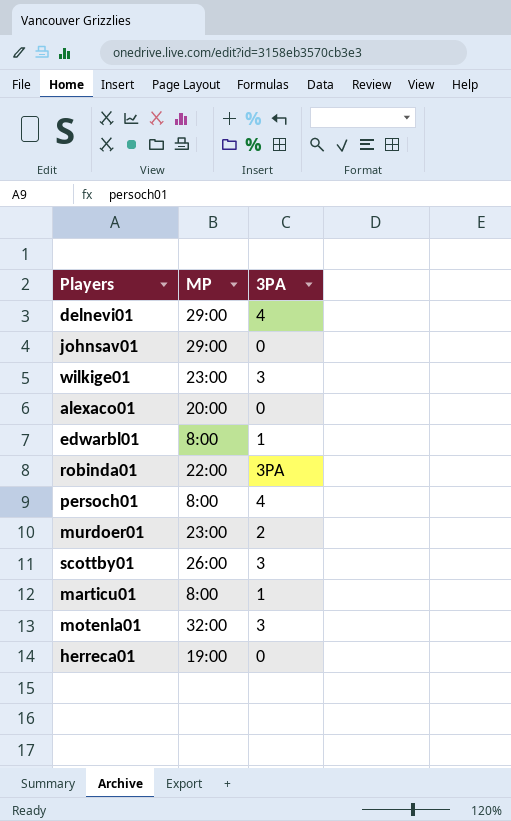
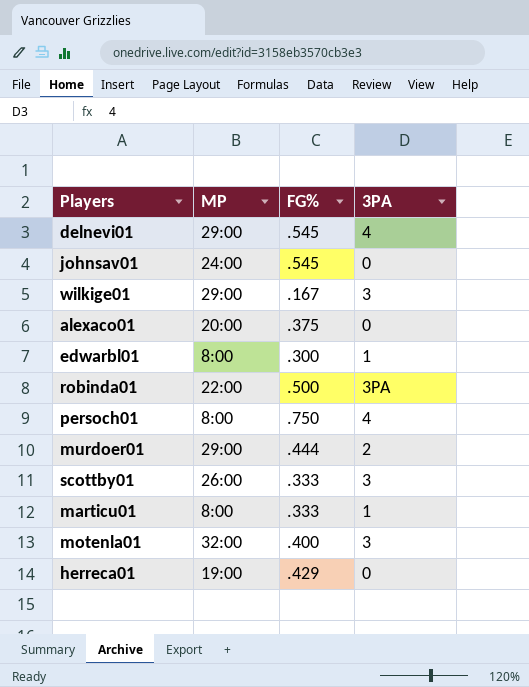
column FG% | position: none -> 3
johnsav01 | MP: 29:00 -> 24:00
wilkige01 | MP: 23:00 -> 29:00
murdoer01 | MP: 23:00 -> 29:00

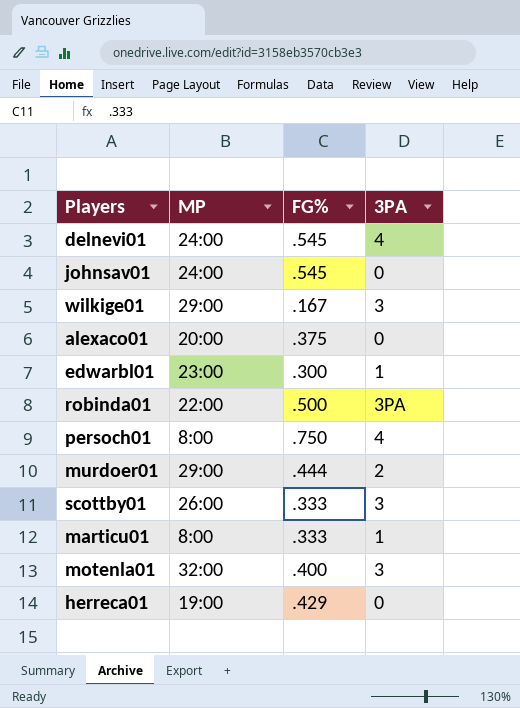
delnevi01 | MP: 29:00 -> 24:00
edwarbl01 | MP: 8:00 -> 23:00

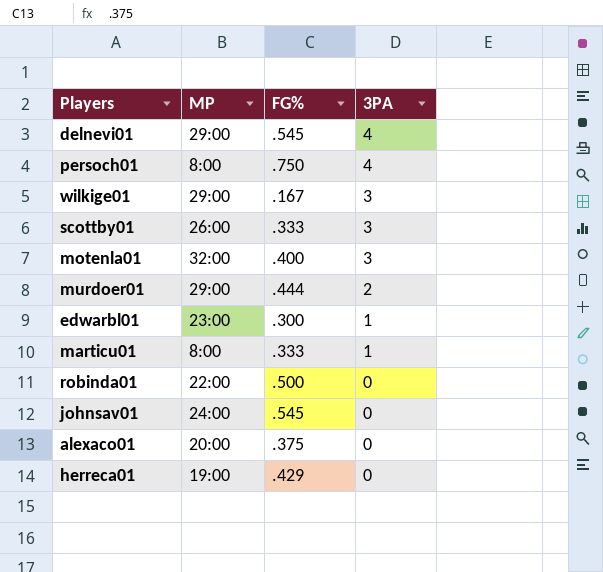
row order: none -> 3PA descending
delnevi01 | MP: 24:00 -> 29:00
robinda01 | 3PA: 3PA -> 0

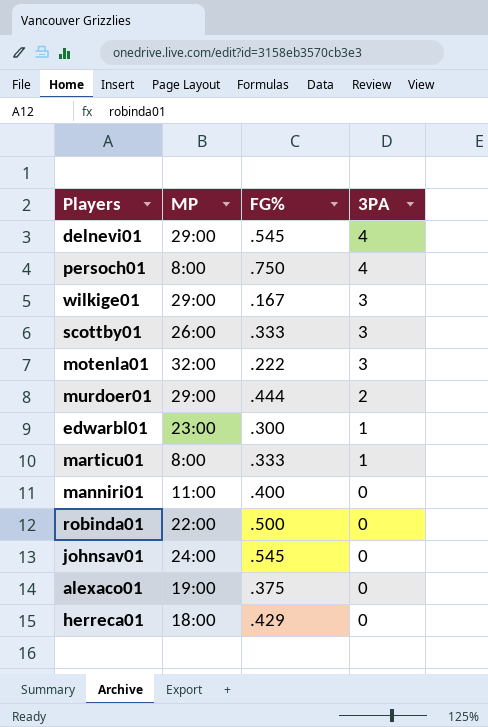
motenla01 | FG%: .400 -> .222
row manniri01: none -> 11:00 | .400 | 0
alexaco01 | MP: 20:00 -> 19:00
herreca01 | MP: 19:00 -> 18:00

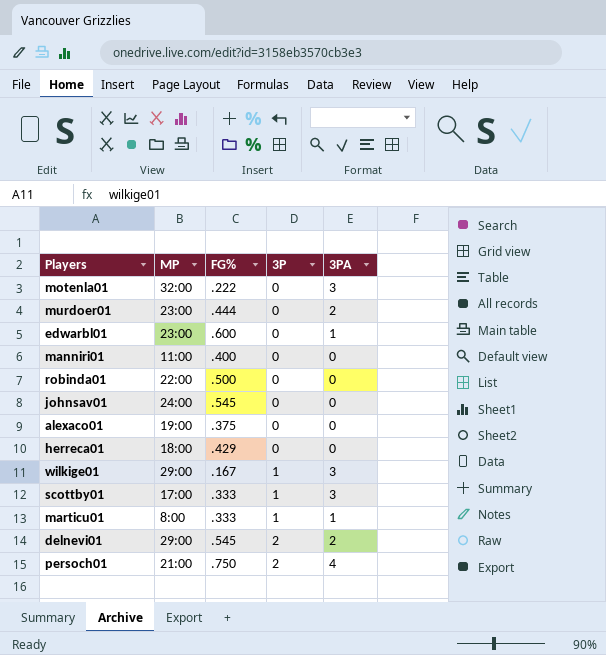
row order: 3PA descending -> 3P ascending
column 3P | position: none -> 4
murdoer01 | MP: 29:00 -> 23:00
edwarbl01 | FG%: .300 -> .600
scottby01 | MP: 26:00 -> 17:00
delnevi01 | 3PA: 4 -> 2
persoch01 | MP: 8:00 -> 21:00

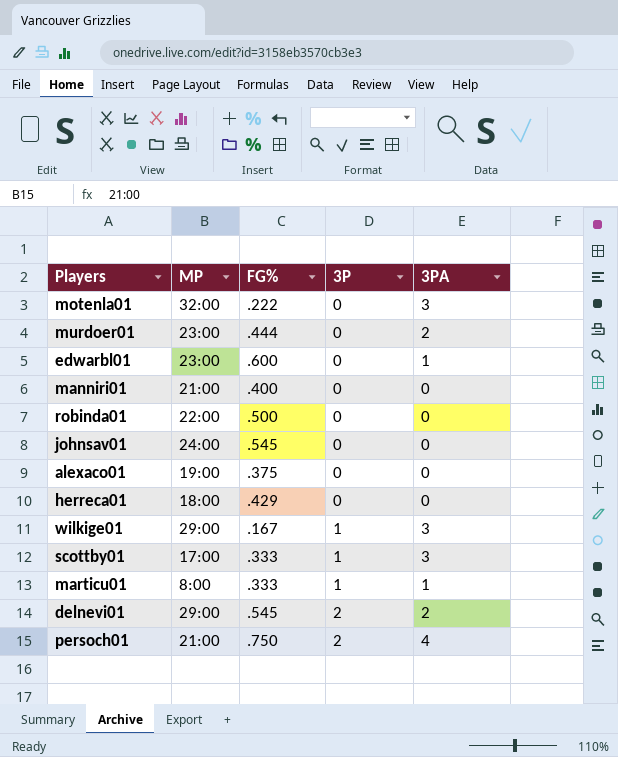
manniri01 | MP: 11:00 -> 21:00

